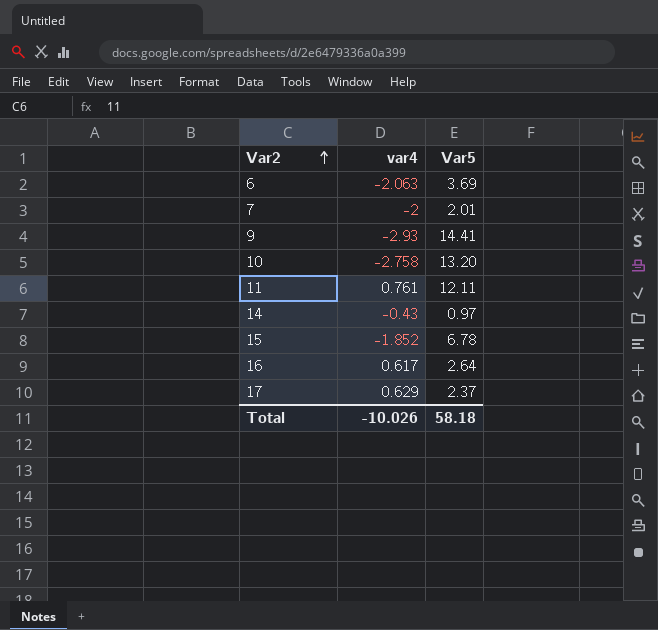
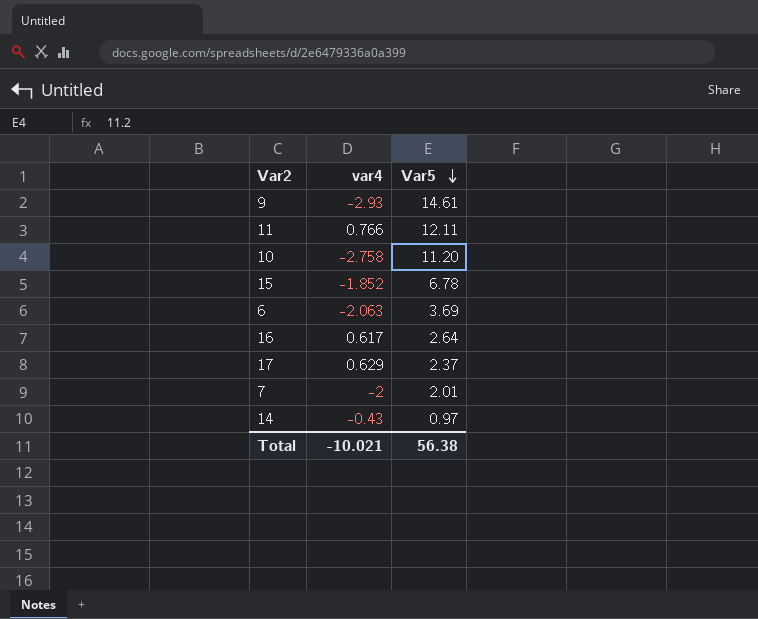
row order: Var2 ascending -> Var5 descending
9 | Var5: 14.41 -> 14.61
11 | var4: 0.761 -> 0.766
10 | Var5: 13.20 -> 11.20
Total | var4: -10.026 -> -10.021
Total | Var5: 58.18 -> 56.38

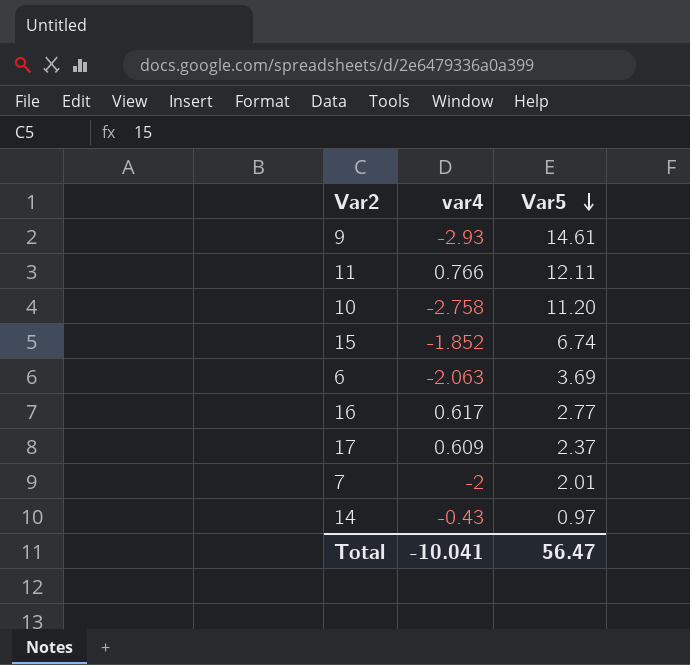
15 | Var5: 6.78 -> 6.74
16 | Var5: 2.64 -> 2.77
17 | var4: 0.629 -> 0.609
Total | var4: -10.021 -> -10.041
Total | Var5: 56.38 -> 56.47

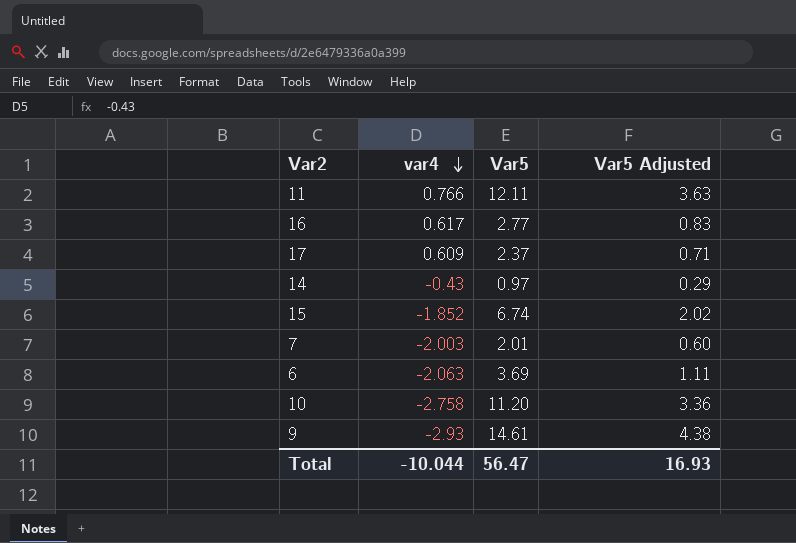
row order: Var5 descending -> var4 descending
column Var5 Adjusted | formula: none -> [Var5] * 0.3
7 | var4: -2 -> -2.003
Total | var4: -10.041 -> -10.044

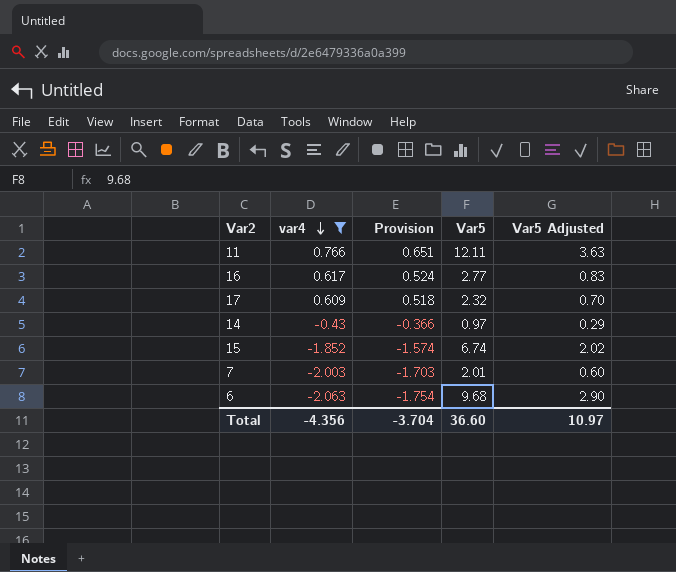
filter: none -> var4 >= -2.063
column Provision | formula: none -> [var4] * 0.85
17 | Var5: 2.37 -> 2.32
17 | Var5 Adjusted: 0.71 -> 0.70
6 | Var5: 3.69 -> 9.68
6 | Var5 Adjusted: 1.11 -> 2.90
Total | var4: -10.044 -> -4.356
Total | Var5: 56.47 -> 36.60
Total | Var5 Adjusted: 16.93 -> 10.97

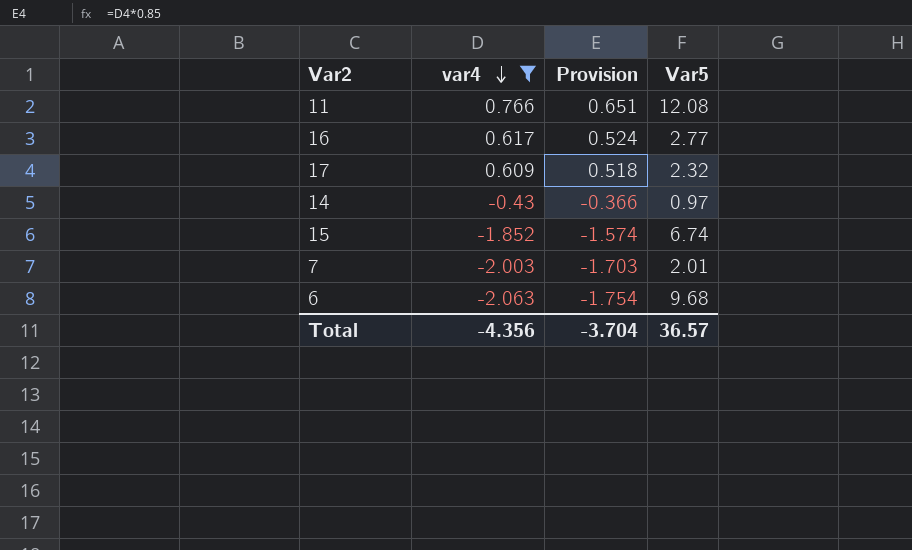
column Var5 Adjusted | formula: [Var5] * 0.3 -> none
11 | Var5: 12.11 -> 12.08
Total | Var5: 36.60 -> 36.57

